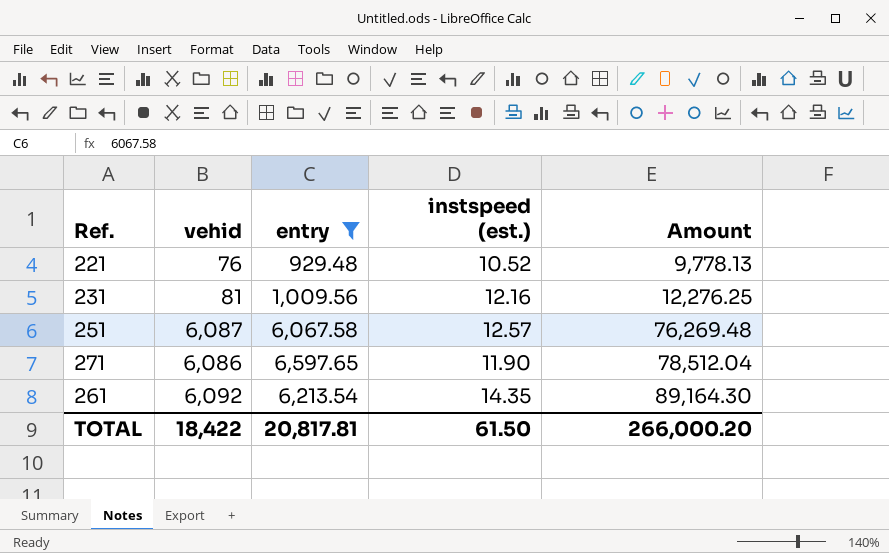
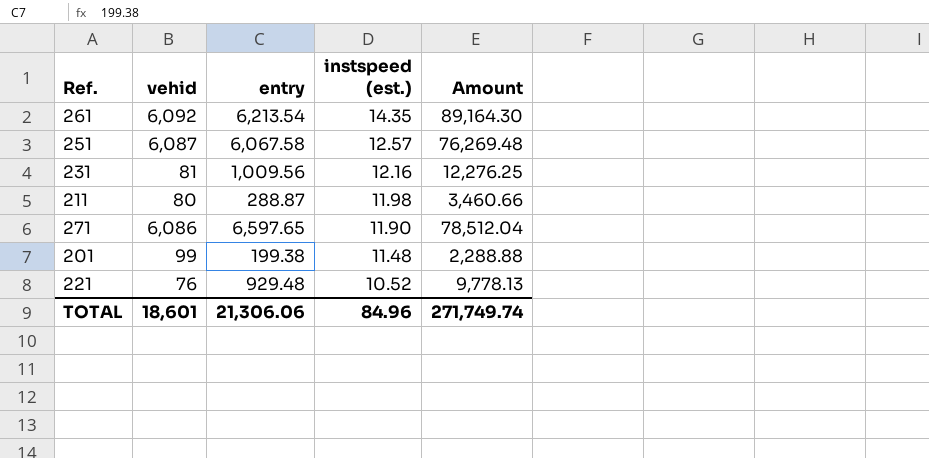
filter: entry >= 929.48 -> none
row order: Amount ascending -> instspeed (est.) descending
TOTAL | vehid: 18,422 -> 18,601
TOTAL | entry: 20,817.81 -> 21,306.06
TOTAL | instspeed (est.): 61.50 -> 84.96
TOTAL | Amount: 266,000.20 -> 271,749.74

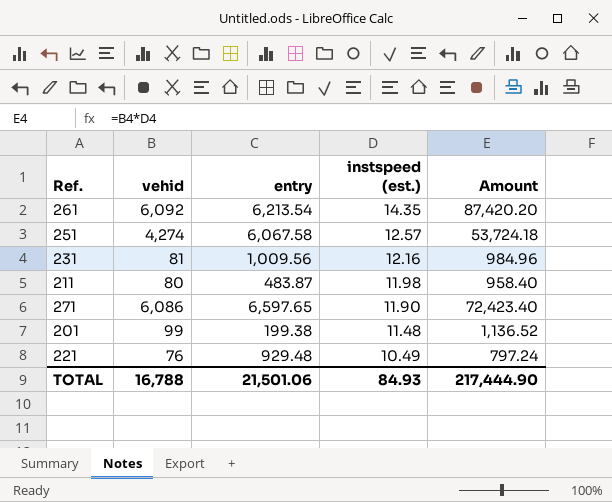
column Amount | formula: [entry] * [instspeed (est.)] -> [vehid] * [instspeed (est.)]
251 | vehid: 6,087 -> 4,274
211 | entry: 288.87 -> 483.87
221 | instspeed (est.): 10.52 -> 10.49
TOTAL | vehid: 18,601 -> 16,788
TOTAL | entry: 21,306.06 -> 21,501.06
TOTAL | instspeed (est.): 84.96 -> 84.93
TOTAL | Amount: 271,749.74 -> 217,444.90

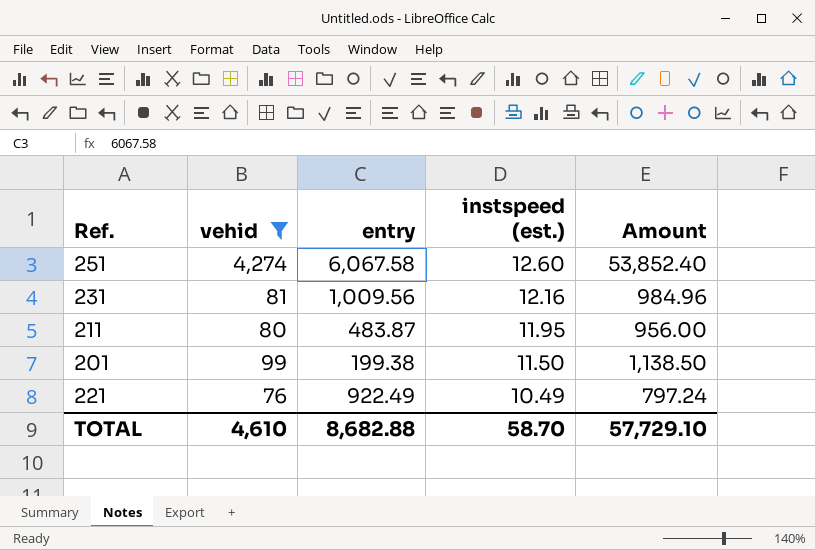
filter: none -> vehid <= 4,274
251 | instspeed (est.): 12.57 -> 12.60
251 | Amount: 53,724.18 -> 53,852.40
211 | instspeed (est.): 11.98 -> 11.95
211 | Amount: 958.40 -> 956.00
201 | instspeed (est.): 11.48 -> 11.50
201 | Amount: 1,136.52 -> 1,138.50
221 | entry: 929.48 -> 922.49
TOTAL | vehid: 16,788 -> 4,610
TOTAL | entry: 21,501.06 -> 8,682.88
TOTAL | instspeed (est.): 84.93 -> 58.70
TOTAL | Amount: 217,444.90 -> 57,729.10

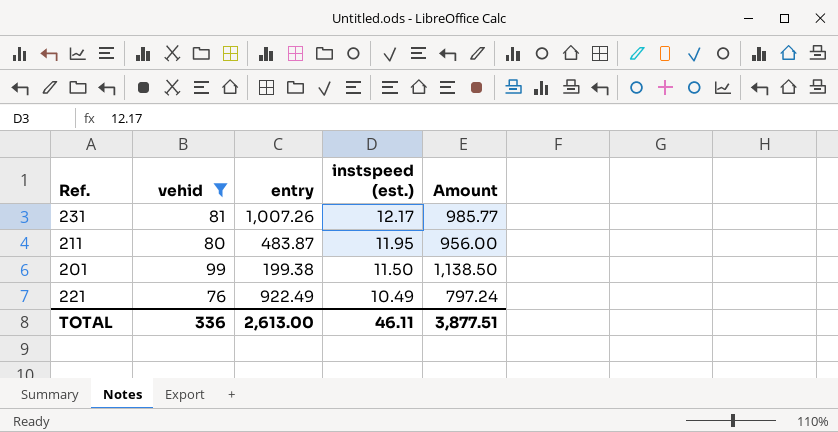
row 251: 4,274 | 6,067.58 | 12.60 | 53,852.40 -> none
231 | entry: 1,009.56 -> 1,007.26
231 | instspeed (est.): 12.16 -> 12.17
231 | Amount: 984.96 -> 985.77
TOTAL | vehid: 4,610 -> 336
TOTAL | entry: 8,682.88 -> 2,613.00
TOTAL | instspeed (est.): 58.70 -> 46.11
TOTAL | Amount: 57,729.10 -> 3,877.51

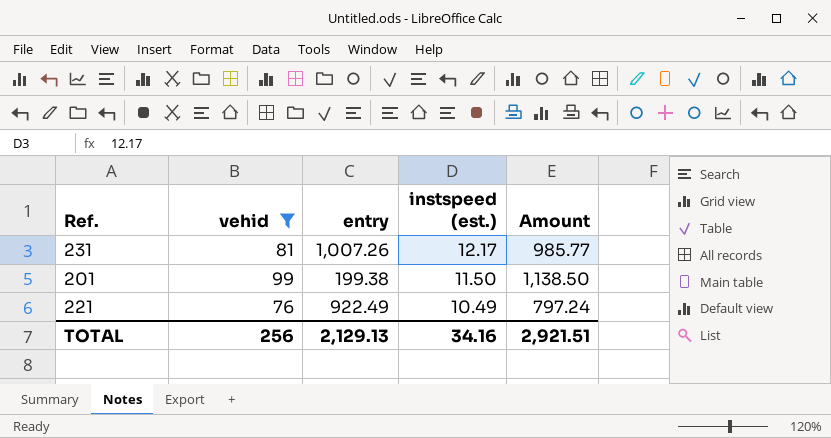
row 211: 80 | 483.87 | 11.95 | 956.00 -> none
TOTAL | vehid: 336 -> 256
TOTAL | entry: 2,613.00 -> 2,129.13
TOTAL | instspeed (est.): 46.11 -> 34.16
TOTAL | Amount: 3,877.51 -> 2,921.51

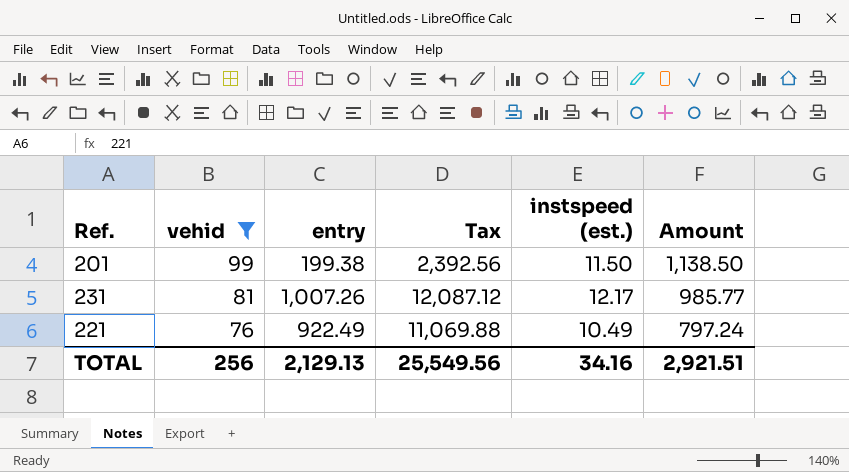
row order: instspeed (est.) descending -> vehid descending
column Tax | formula: none -> [entry] * 12

